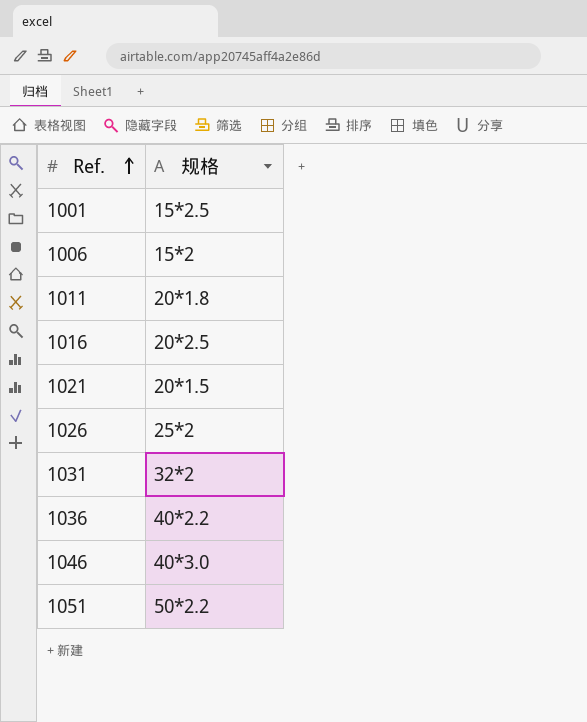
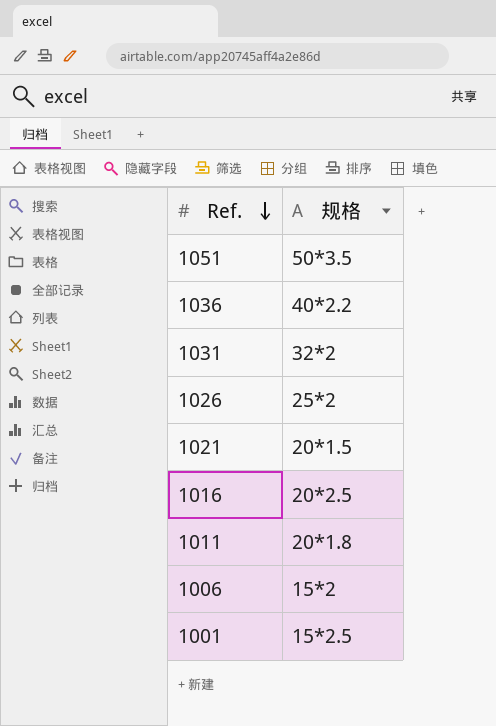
row order: Ref. ascending -> Ref. descending
row 1046: 40*3.0 -> none
1051 | 规格: 50*2.2 -> 50*3.5

